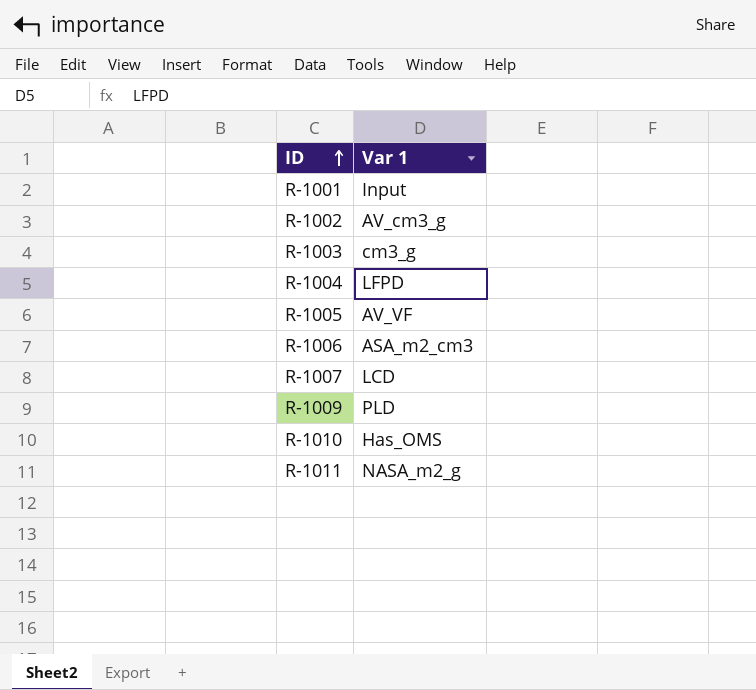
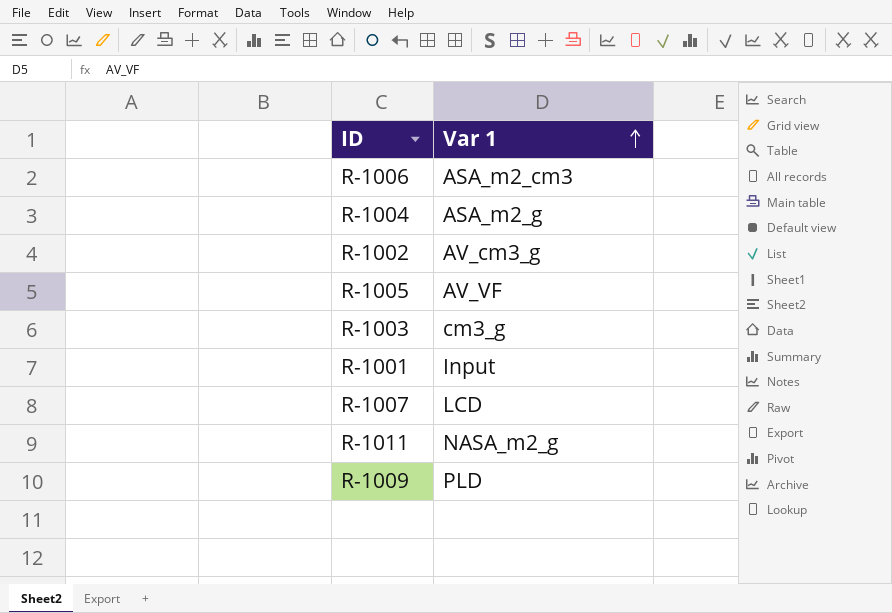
row order: ID ascending -> Var 1 ascending
row R-1010: Has_OMS -> none
R-1004 | Var 1: LFPD -> ASA_m2_g

